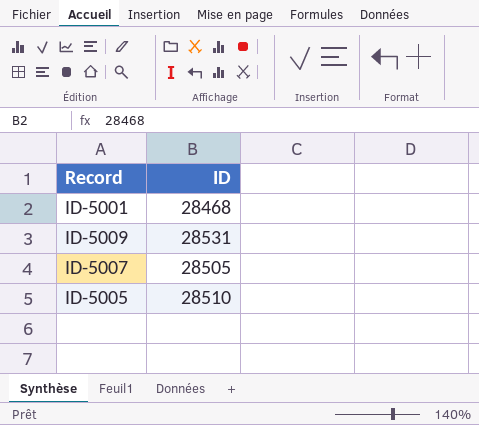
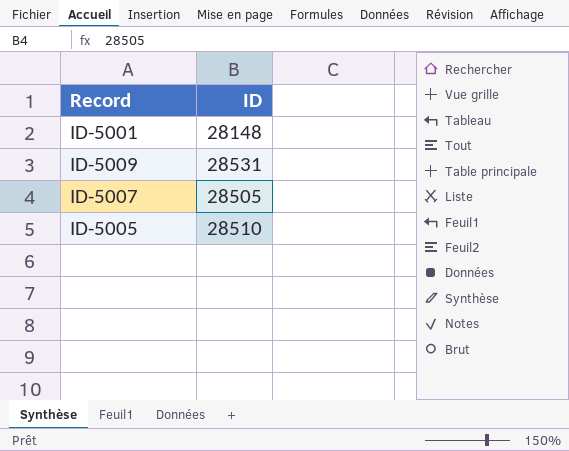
ID-5001 | ID: 28468 -> 28148

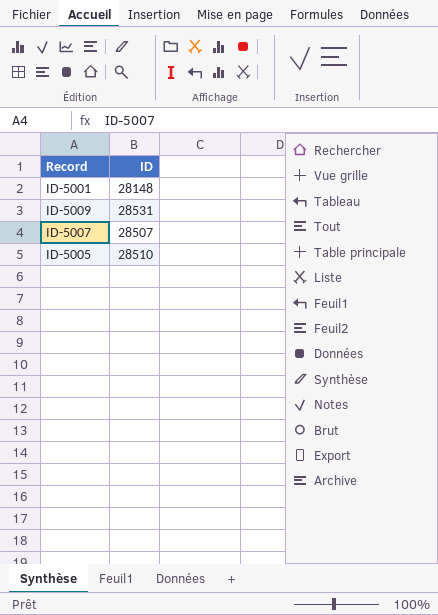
ID-5007 | ID: 28505 -> 28507

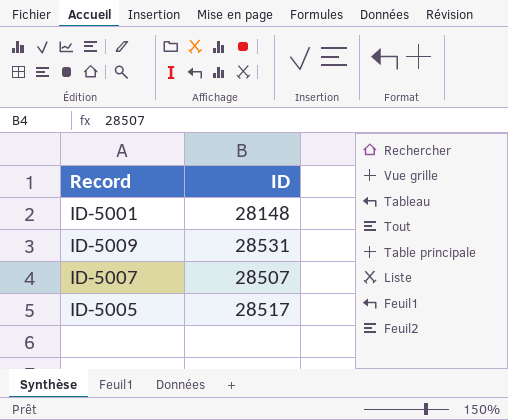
ID-5005 | ID: 28510 -> 28517

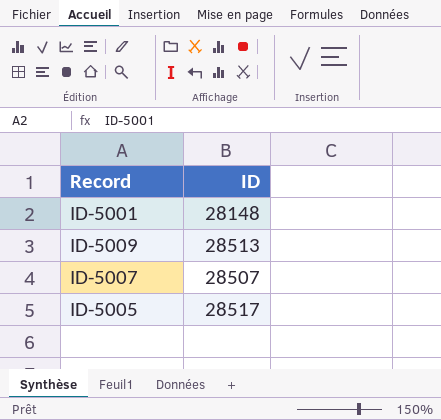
ID-5009 | ID: 28531 -> 28513

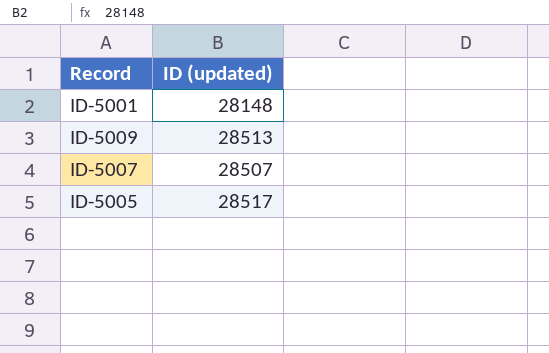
column name: ID -> ID (updated)

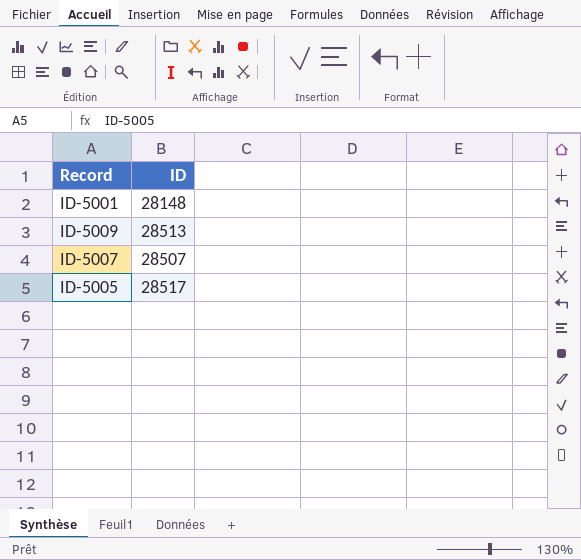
column name: ID (updated) -> ID

